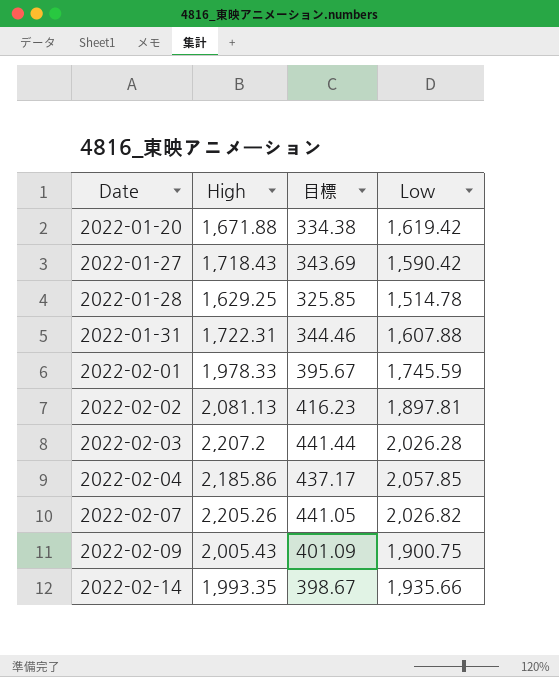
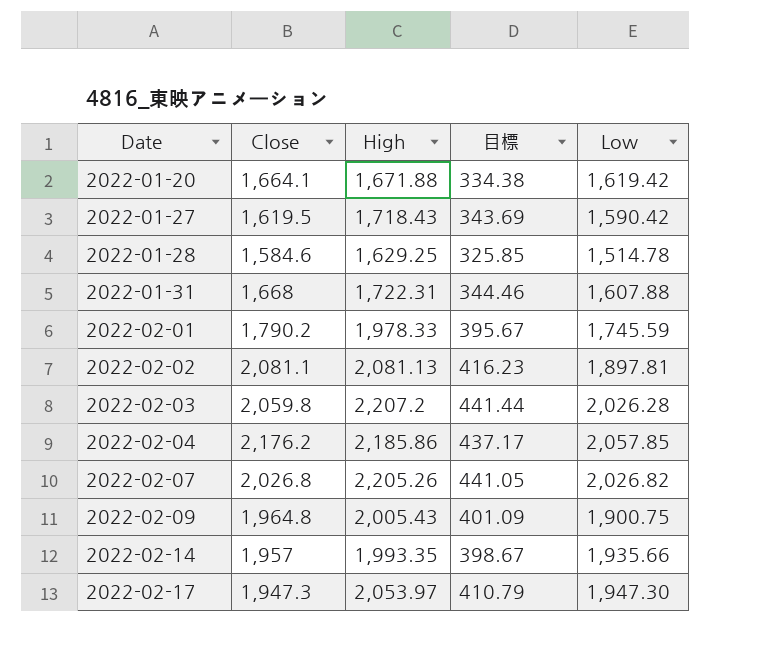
column Close | position: none -> 2
row 2022-02-17: none -> 1,947.3 | 2,053.97 | 410.79 | 1,947.30

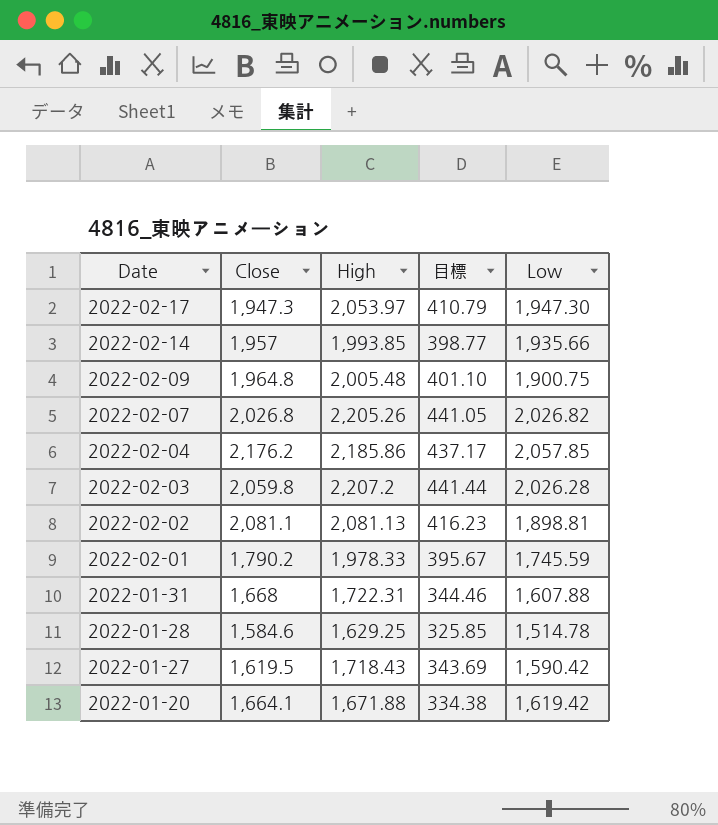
row order: Date ascending -> Date descending
2022-02-14 | High: 1,993.35 -> 1,993.85
2022-02-14 | 目標: 398.67 -> 398.77
2022-02-09 | High: 2,005.43 -> 2,005.48
2022-02-09 | 目標: 401.09 -> 401.10
2022-02-02 | Low: 1,897.81 -> 1,898.81

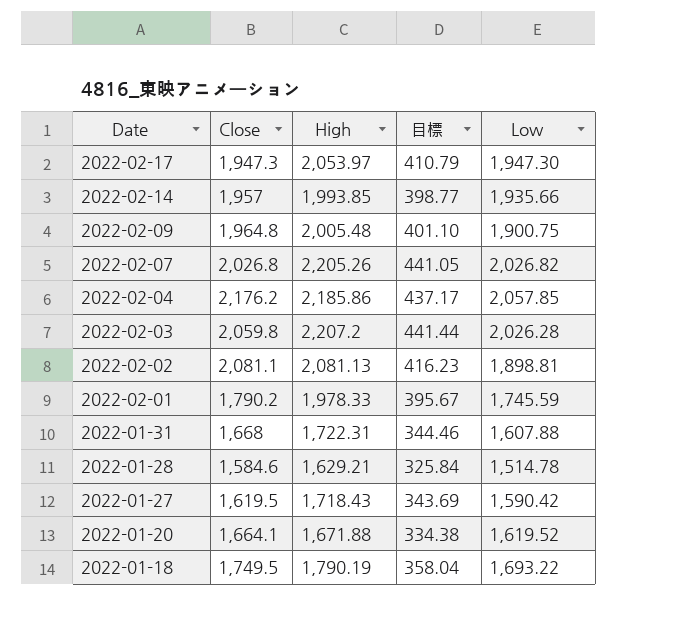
2022-01-28 | High: 1,629.25 -> 1,629.21
2022-01-28 | 目標: 325.85 -> 325.84
2022-01-20 | Low: 1,619.42 -> 1,619.52
row 2022-01-18: none -> 1,749.5 | 1,790.19 | 358.04 | 1,693.22

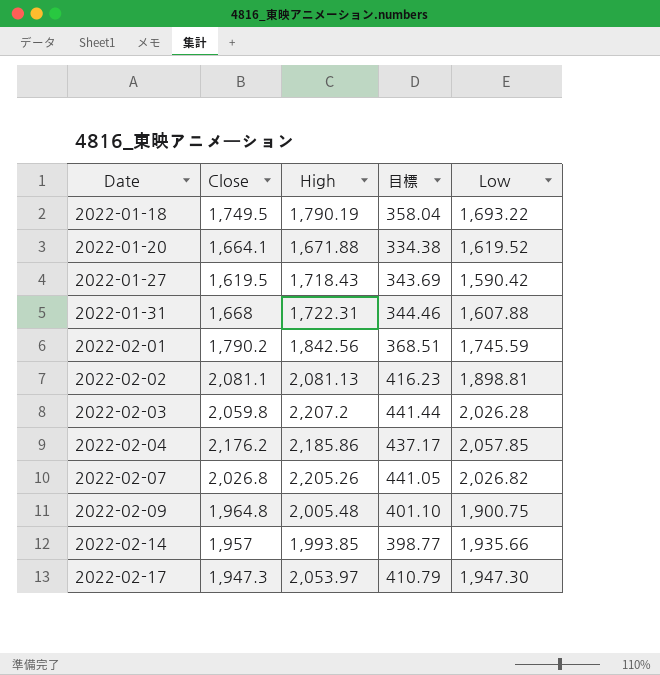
row order: Date descending -> Date ascending
row 2022-01-28: 1,584.6 | 1,629.21 | 325.84 | 1,514.78 -> none
2022-02-01 | High: 1,978.33 -> 1,842.56
2022-02-01 | 目標: 395.67 -> 368.51

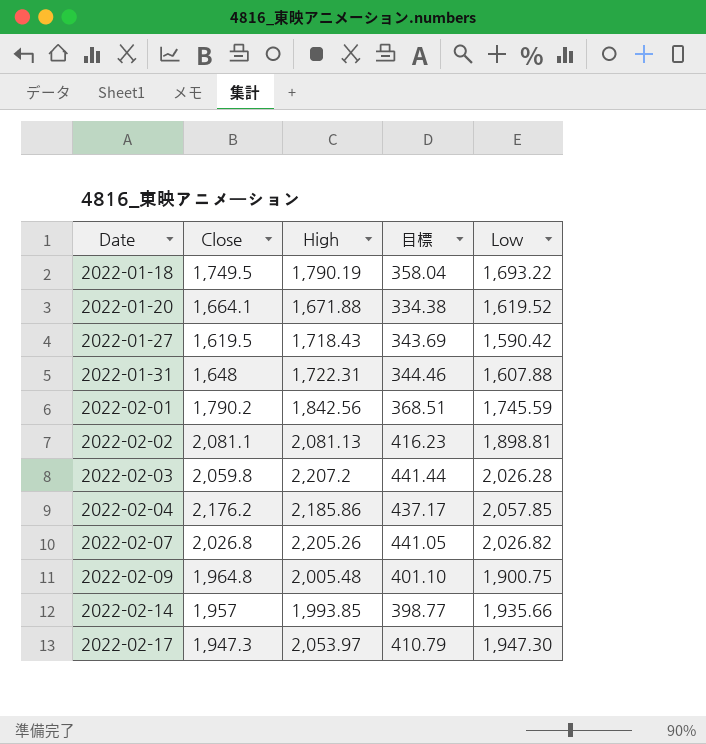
2022-01-31 | Close: 1,668 -> 1,648

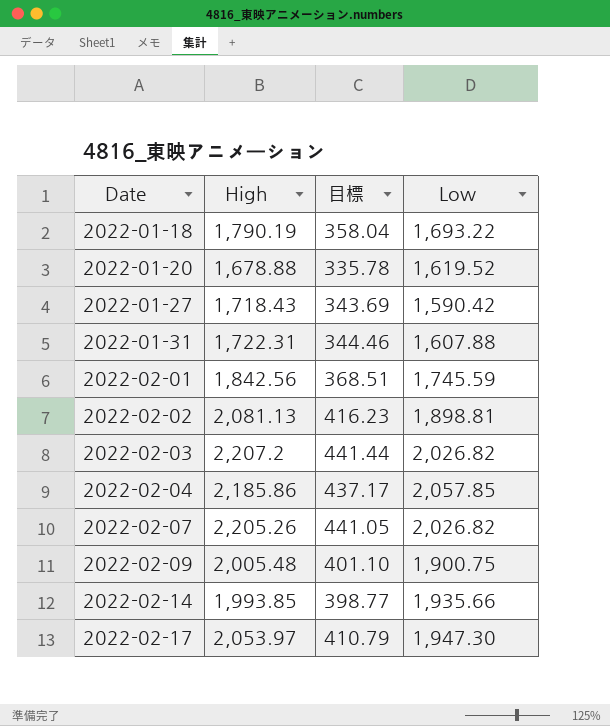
column Close | position: 2 -> none
2022-01-20 | High: 1,671.88 -> 1,678.88
2022-01-20 | 目標: 334.38 -> 335.78
2022-02-03 | Low: 2,026.28 -> 2,026.82

